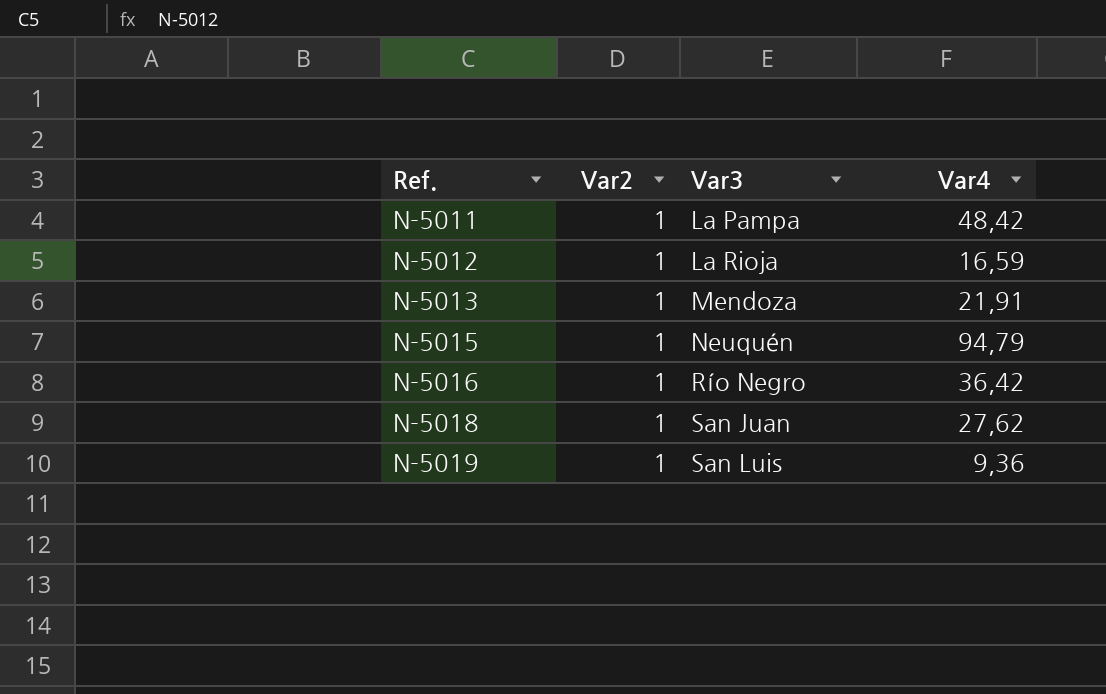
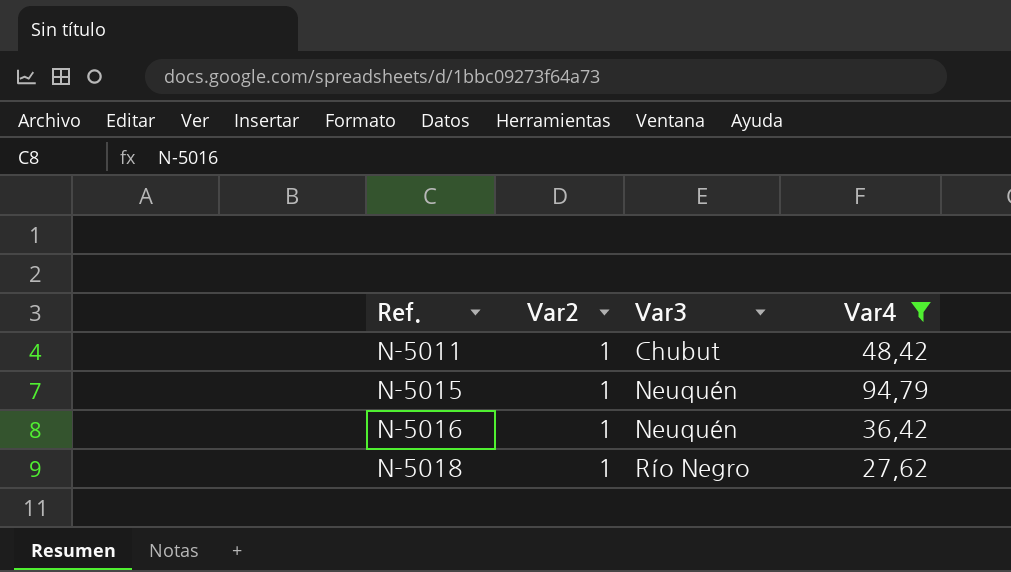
filter: none -> Var4 >= 27,62
N-5011 | Var3: La Pampa -> Chubut
N-5016 | Var3: Río Negro -> Neuquén
N-5018 | Var3: San Juan -> Río Negro

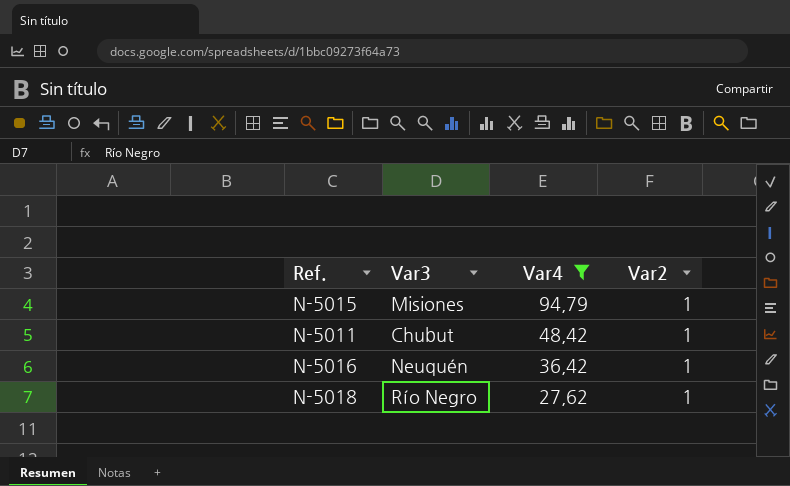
row order: Ref. ascending -> Var4 descending
column Var2 | position: 2 -> 4
N-5015 | Var3: Neuquén -> Misiones

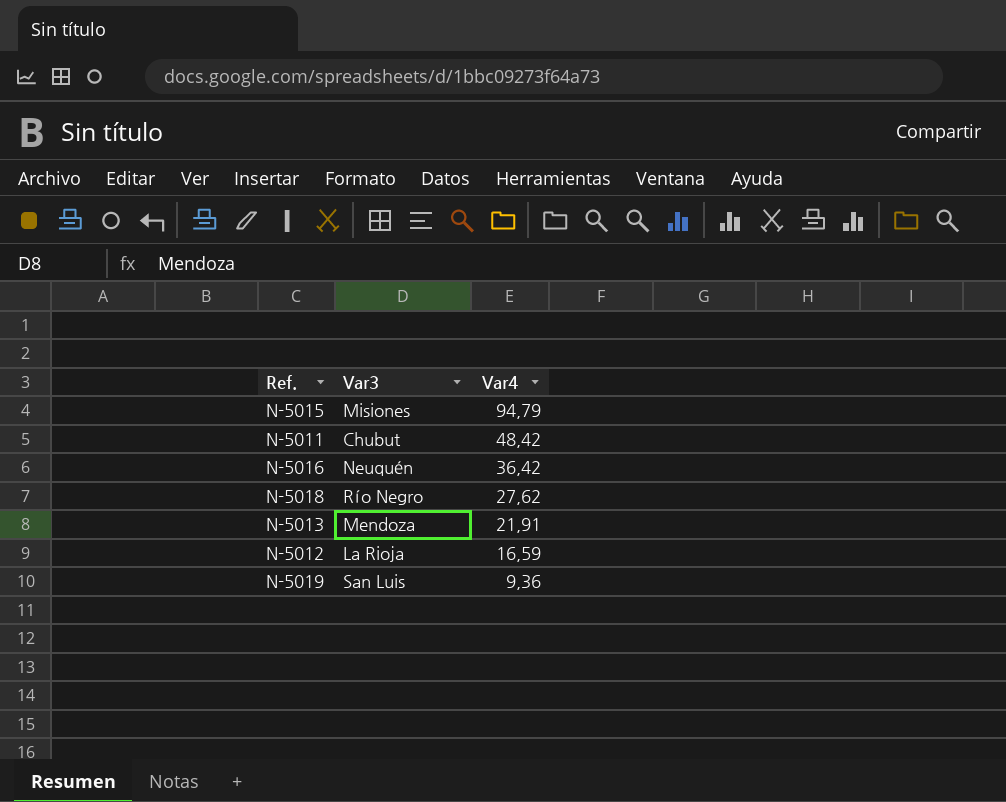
filter: Var4 >= 27,62 -> none
column Var2 | position: 4 -> none

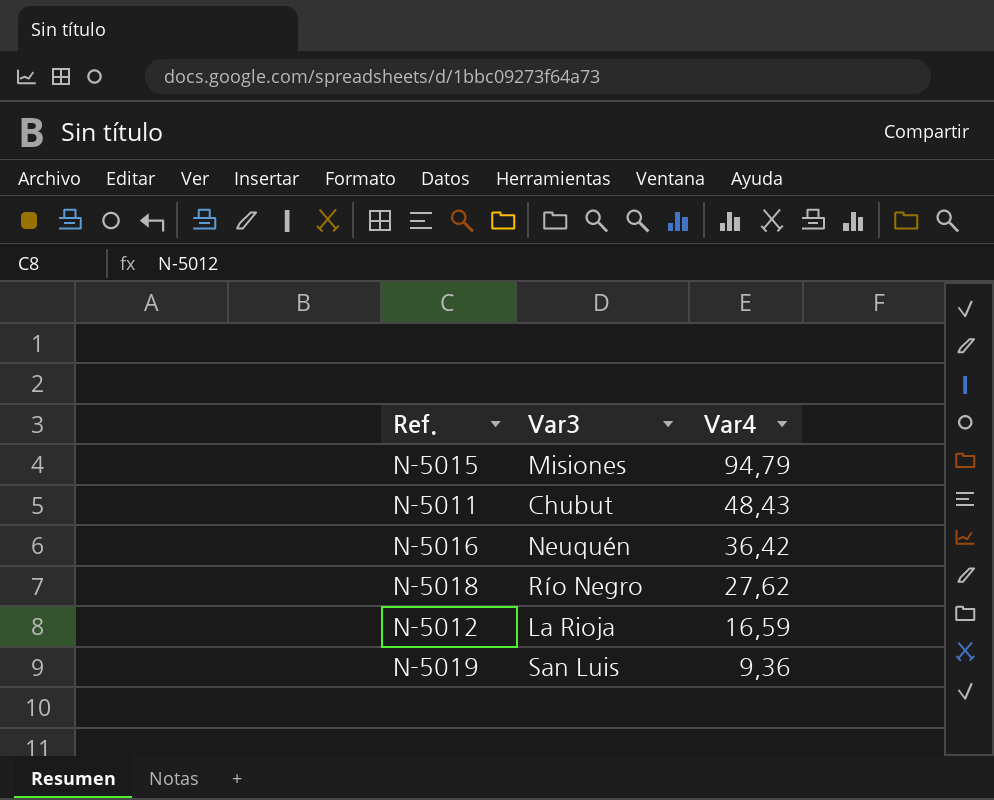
row N-5013: Mendoza | 21,91 -> none
N-5011 | Var4: 48,42 -> 48,43

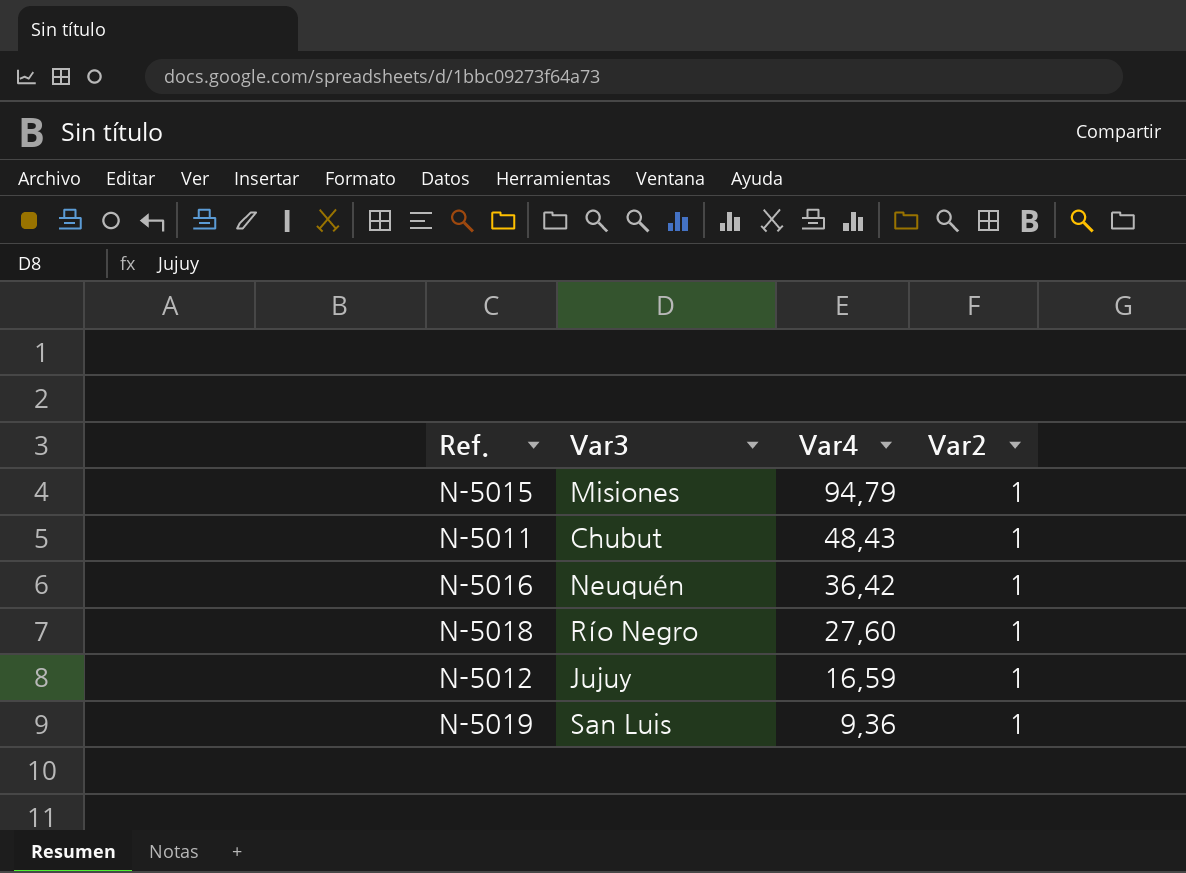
column Var2 | position: none -> 4
N-5018 | Var4: 27,62 -> 27,60
N-5012 | Var3: La Rioja -> Jujuy

